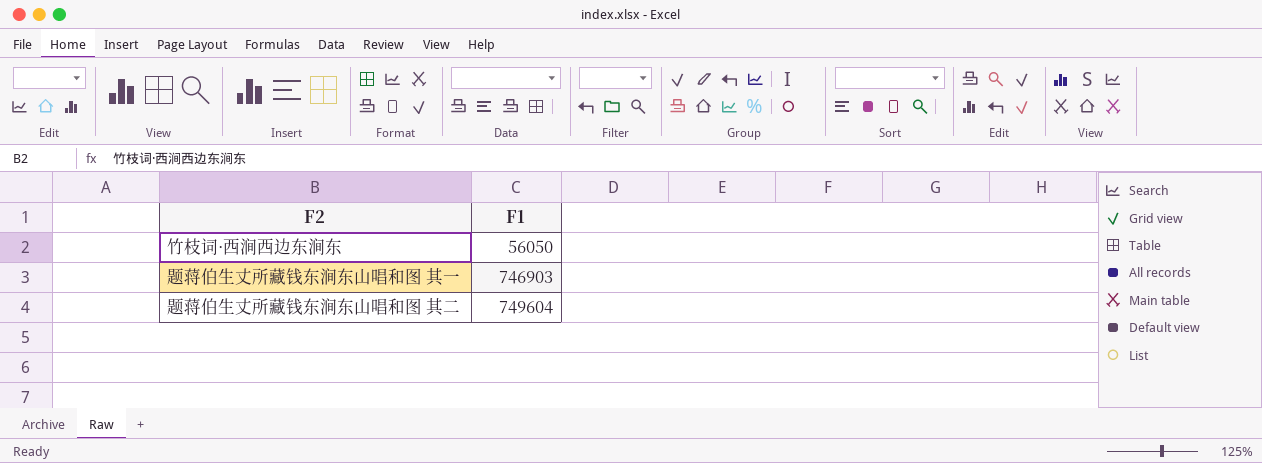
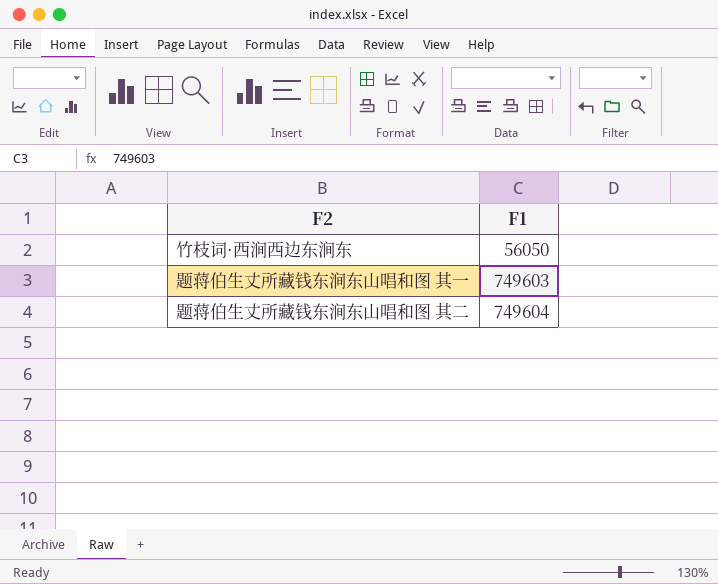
题蒋伯生丈所藏钱东涧东山唱和图 其一 | F1: 746903 -> 749603

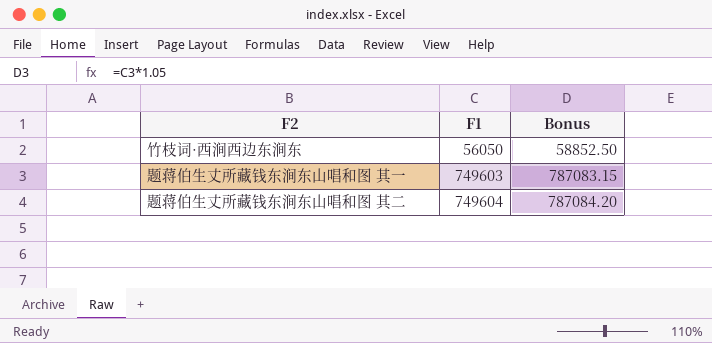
column Bonus | formula: none -> [F1] * 1.05

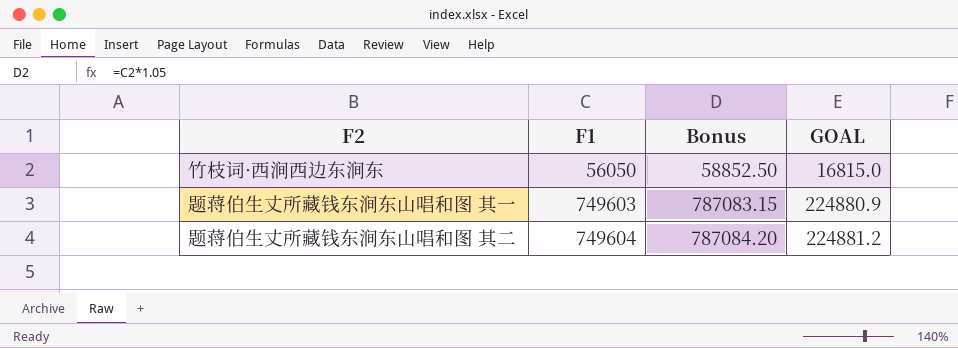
column GOAL | formula: none -> [F1] * 0.3

